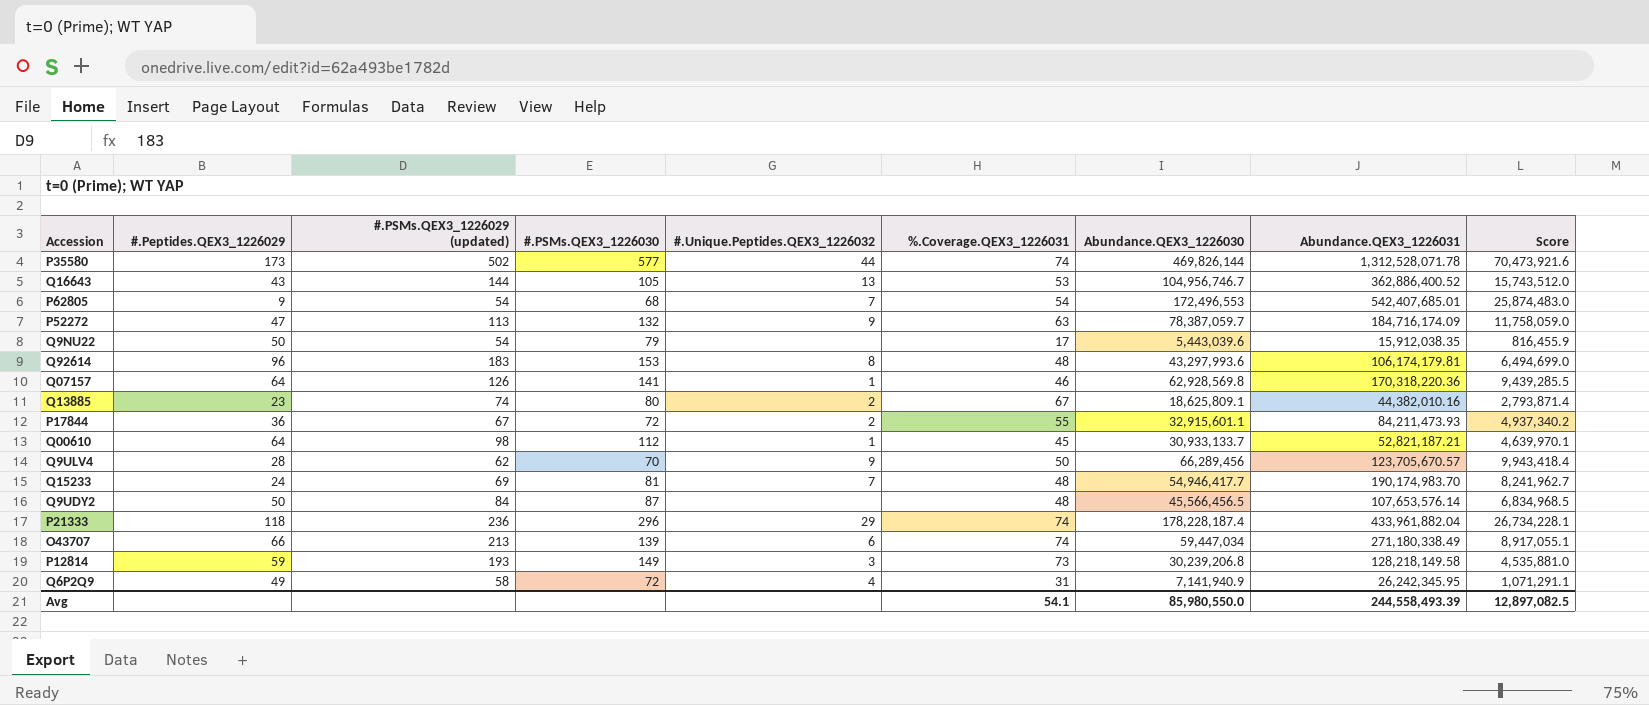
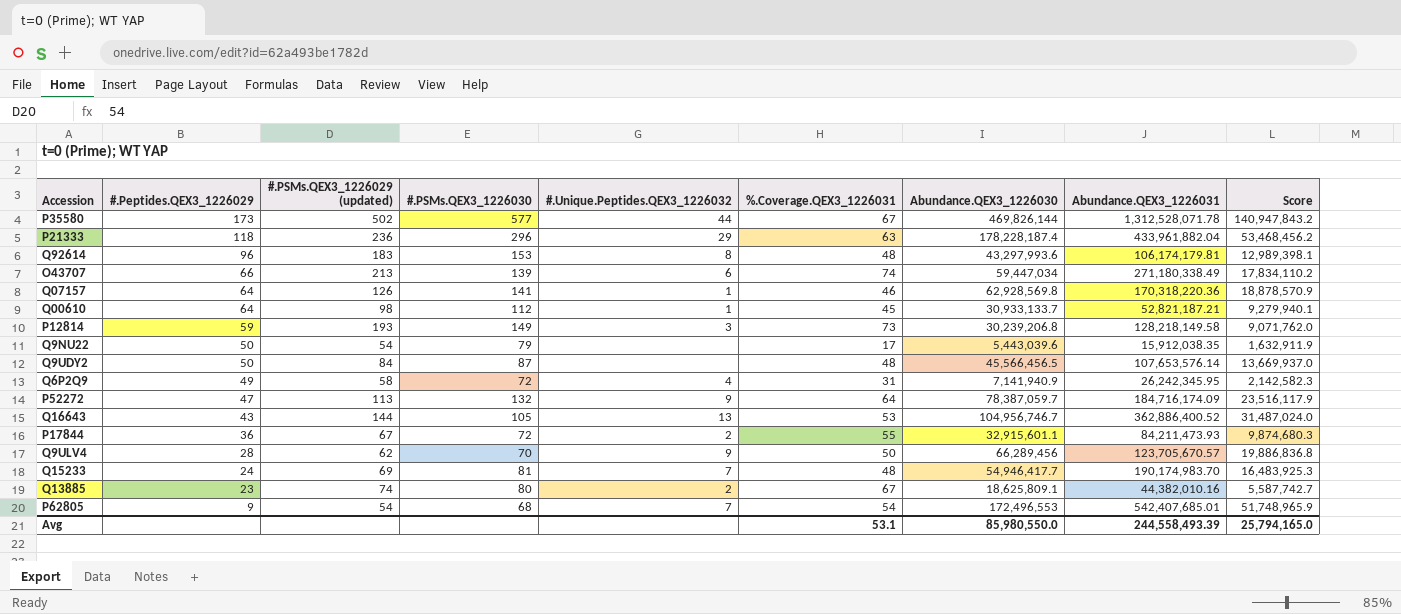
row order: none -> #.Peptides.QEX3_1226029 descending
column Score | formula: [Abundance.QEX3_1226030] * 0.15 -> [Abundance.QEX3_1226030] * 0.3
P35580 | %.Coverage.QEX3_1226031: 74 -> 67
P21333 | %.Coverage.QEX3_1226031: 74 -> 63
P52272 | %.Coverage.QEX3_1226031: 63 -> 64
Avg | %.Coverage.QEX3_1226031: 54.1 -> 53.1
Avg | Score: 12,897,082.5 -> 25,794,165.0

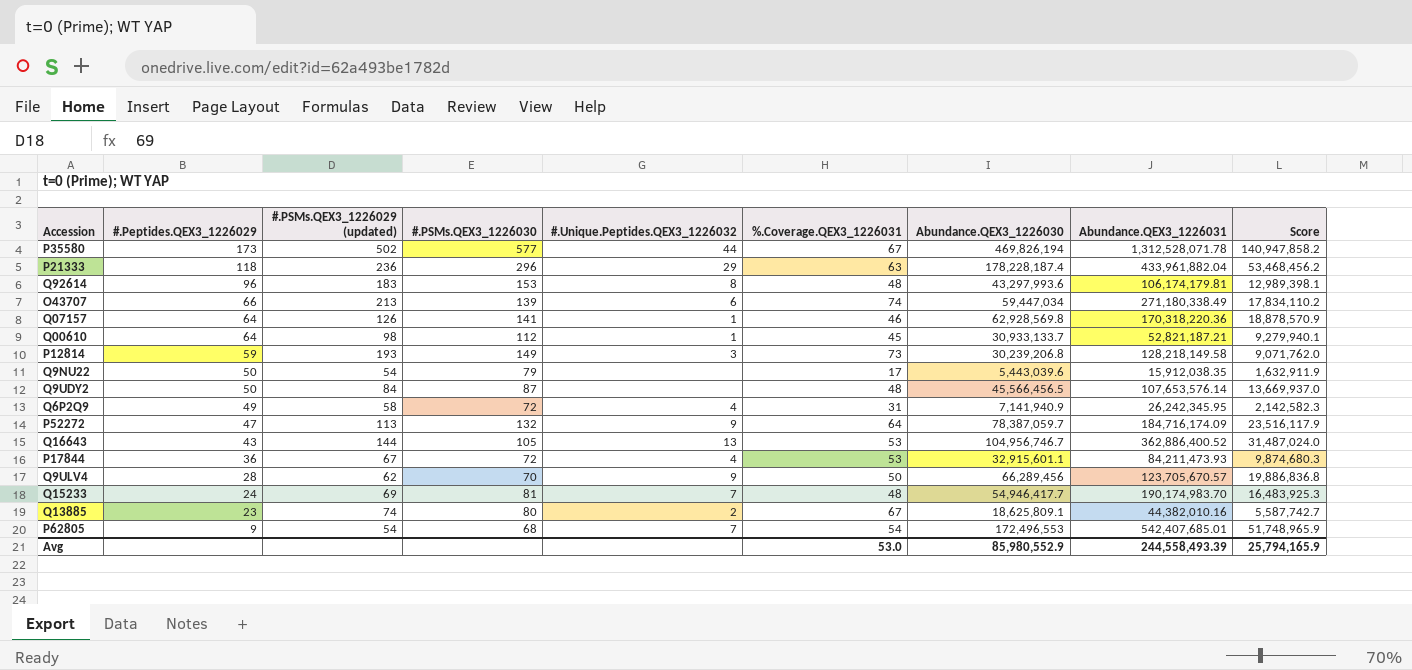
P35580 | Abundance.QEX3_1226030: 469,826,144 -> 469,826,194
P35580 | Score: 140,947,843.2 -> 140,947,858.2
P17844 | #.Unique.Peptides.QEX3_1226032: 2 -> 4
P17844 | %.Coverage.QEX3_1226031: 55 -> 53
Avg | %.Coverage.QEX3_1226031: 53.1 -> 53.0
Avg | Abundance.QEX3_1226030: 85,980,550.0 -> 85,980,552.9
Avg | Score: 25,794,165.0 -> 25,794,165.9

